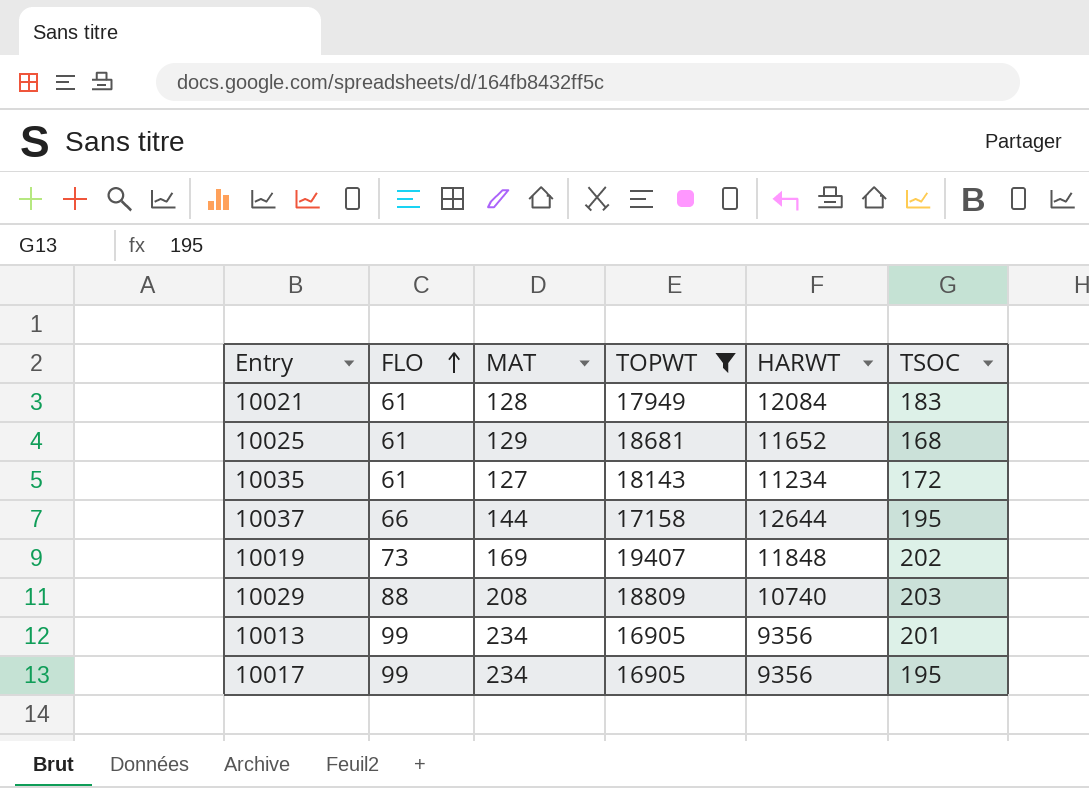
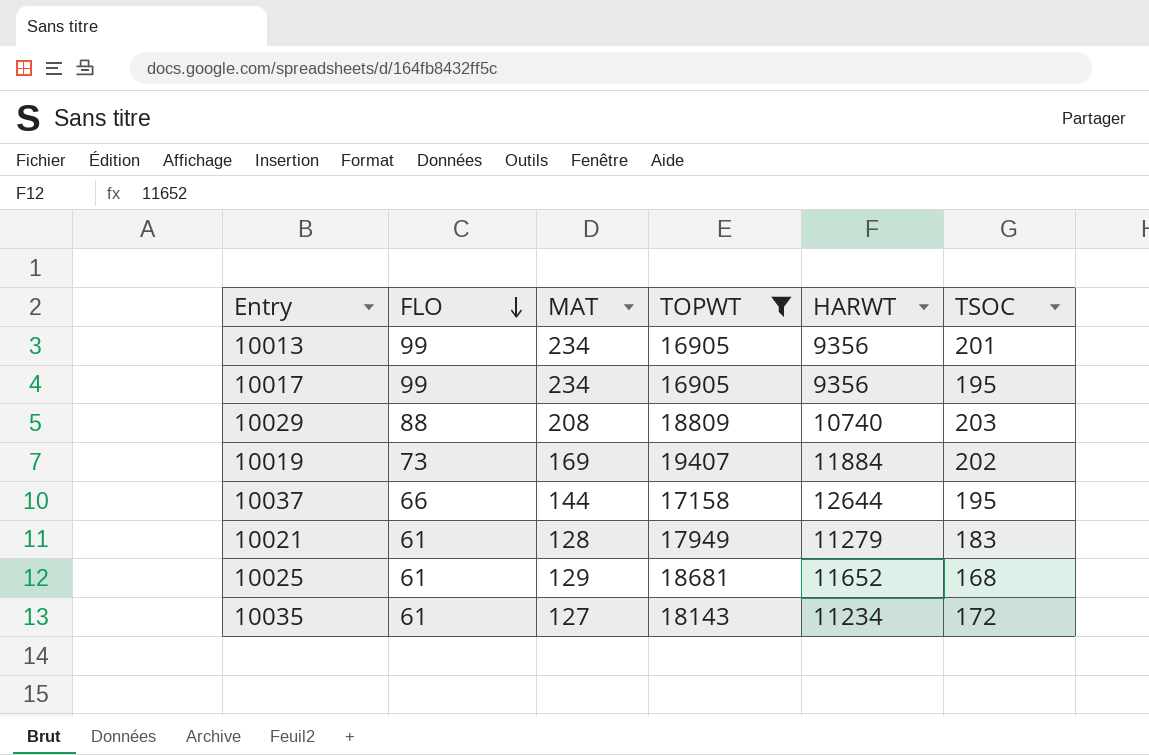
row order: FLO ascending -> FLO descending
10019 | HARWT: 11848 -> 11884
10021 | HARWT: 12084 -> 11279

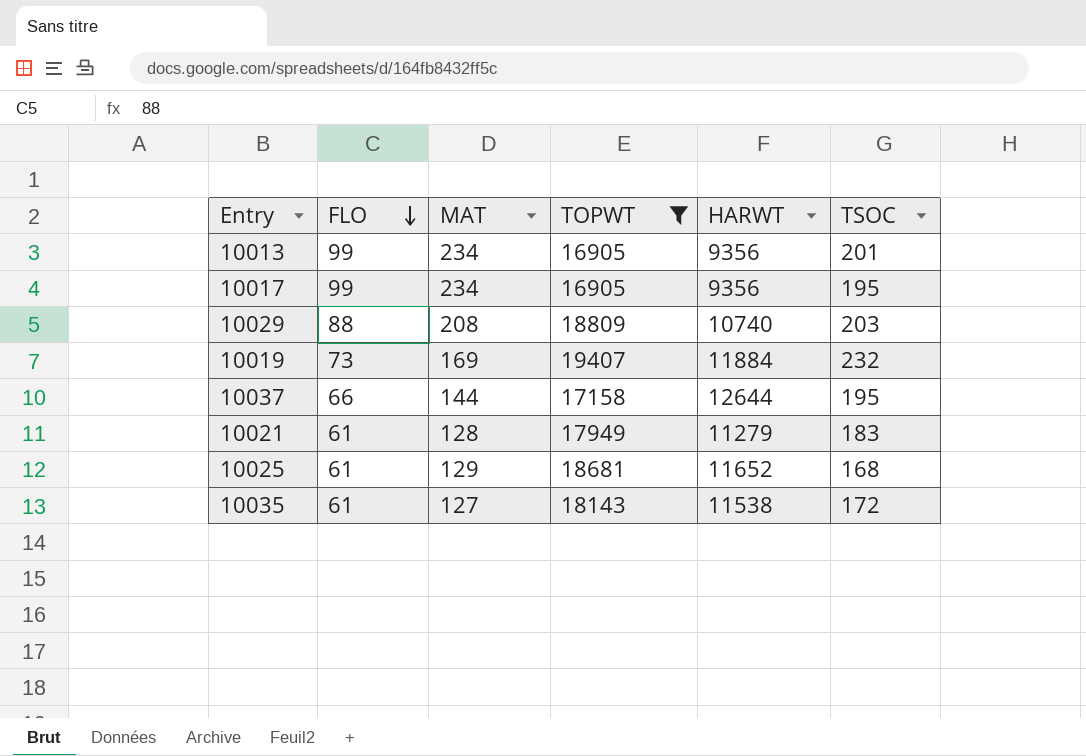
10019 | TSOC: 202 -> 232
10035 | HARWT: 11234 -> 11538

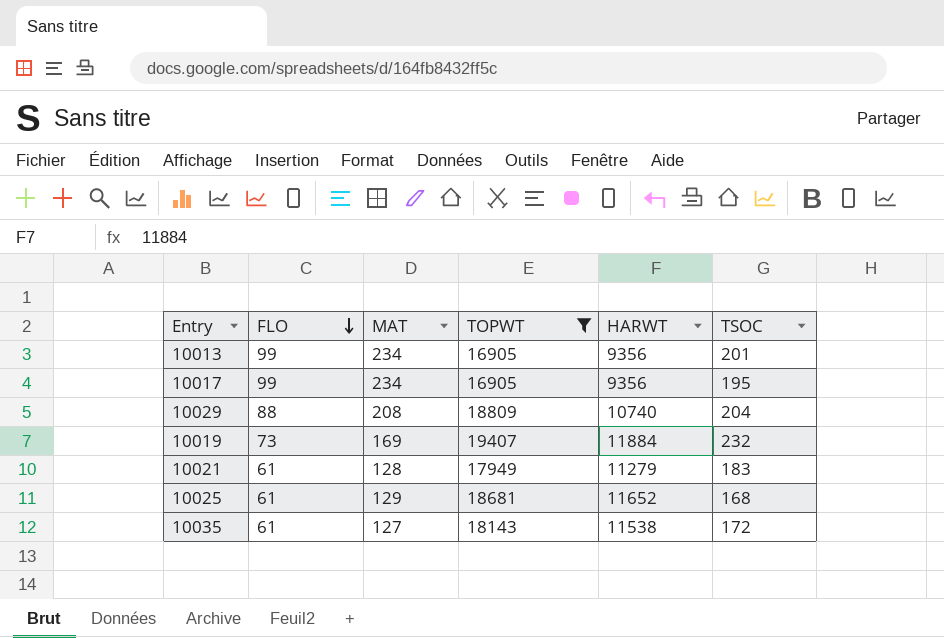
row 10037: 66 | 144 | 17158 | 12644 | 195 -> none
10029 | TSOC: 203 -> 204

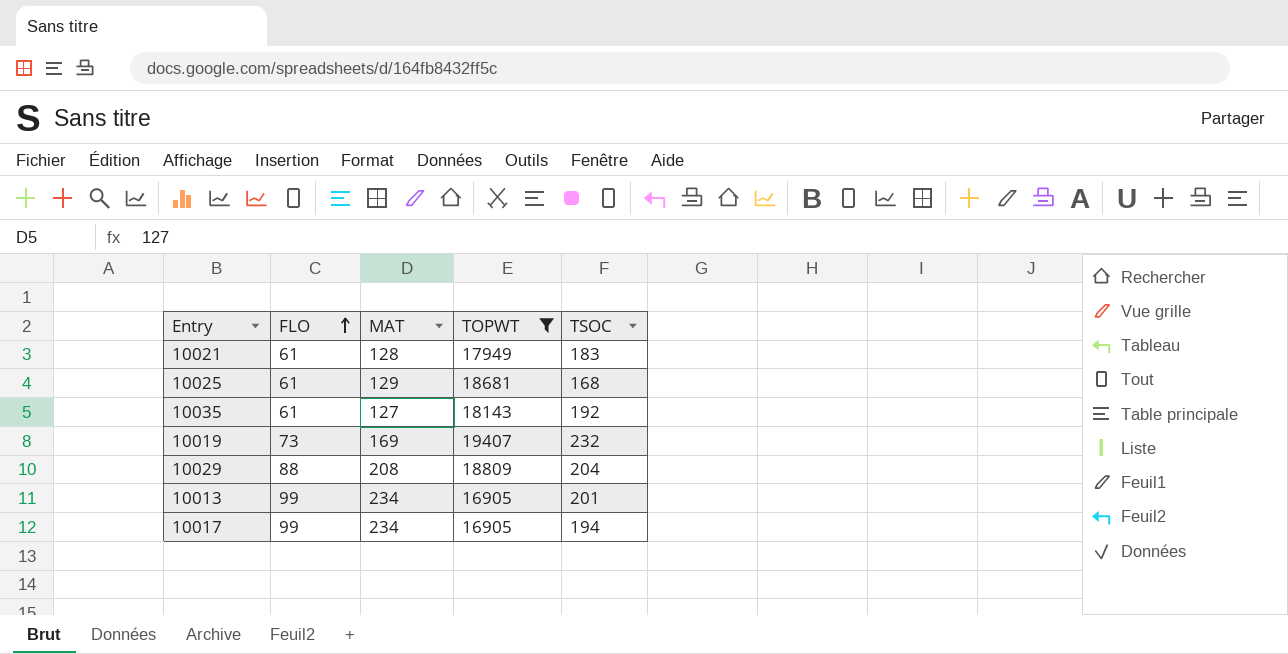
row order: FLO descending -> FLO ascending
column HARWT | position: 5 -> none
10035 | TSOC: 172 -> 192
10017 | TSOC: 195 -> 194

